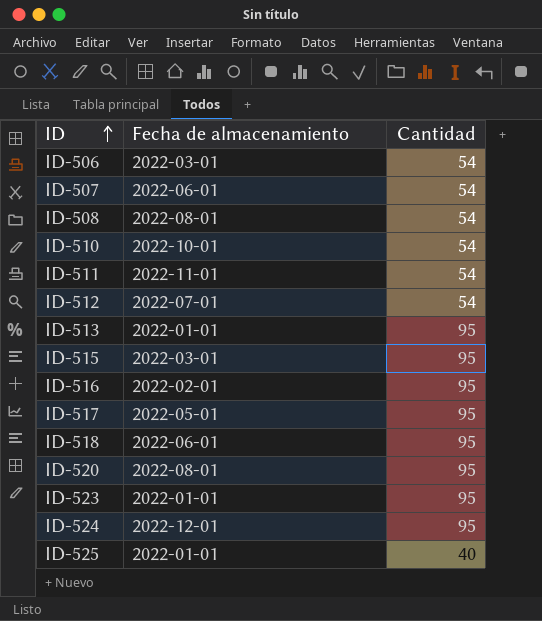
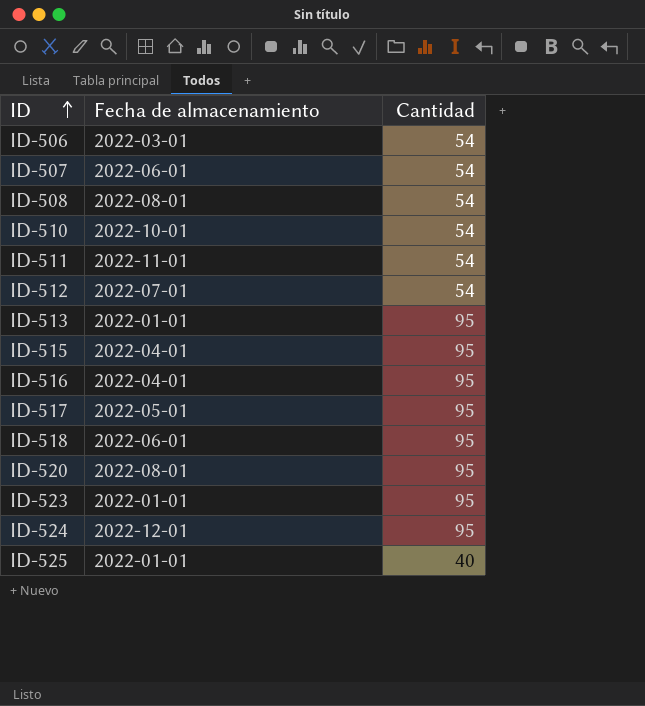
ID-515 | Fecha de almacenamiento: 2022-03-01 -> 2022-04-01
ID-516 | Fecha de almacenamiento: 2022-02-01 -> 2022-04-01

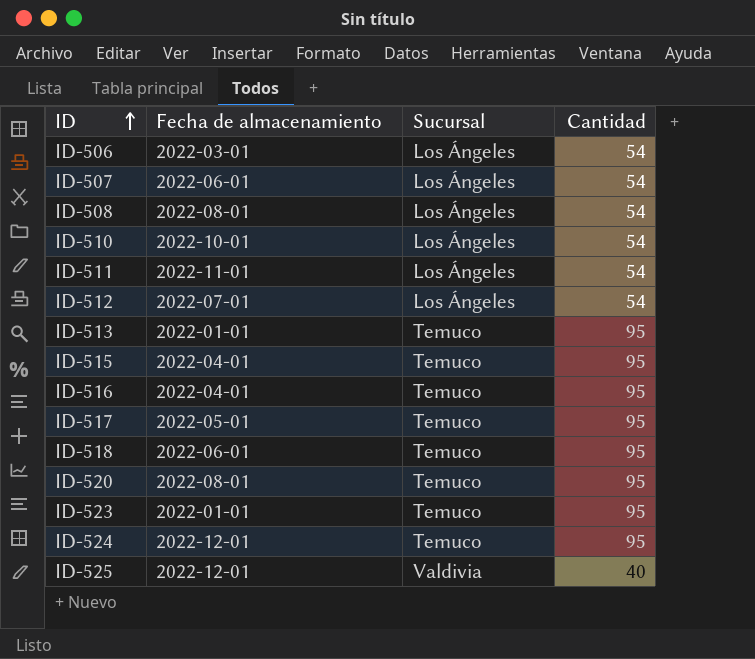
column Sucursal | position: none -> 3
ID-525 | Fecha de almacenamiento: 2022-01-01 -> 2022-12-01

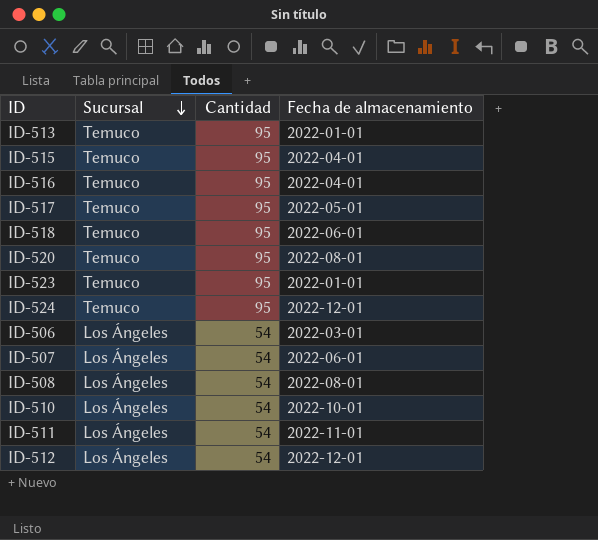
row order: ID ascending -> Sucursal descending
column Fecha de almacenamiento | position: 2 -> 4
row ID-525: 2022-12-01 | Valdivia | 40 -> none
ID-512 | Fecha de almacenamiento: 2022-07-01 -> 2022-12-01

